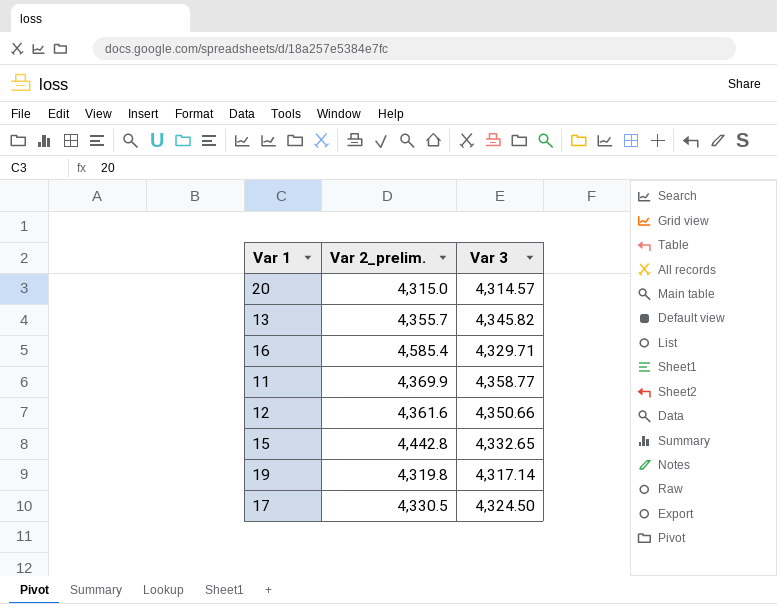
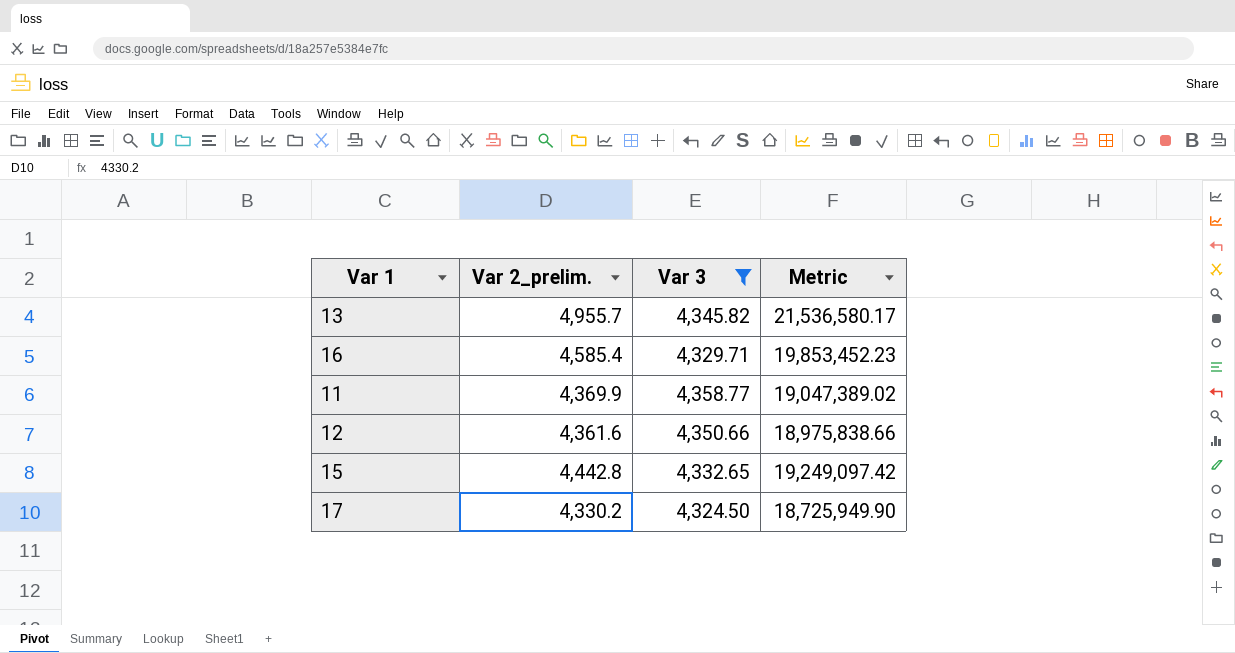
filter: none -> Var 3 >= 4,324.50
column Metric | formula: none -> [Var 2_prelim.] * [Var 3]
13 | Var 2_prelim.: 4,355.7 -> 4,955.7
17 | Var 2_prelim.: 4,330.5 -> 4,330.2

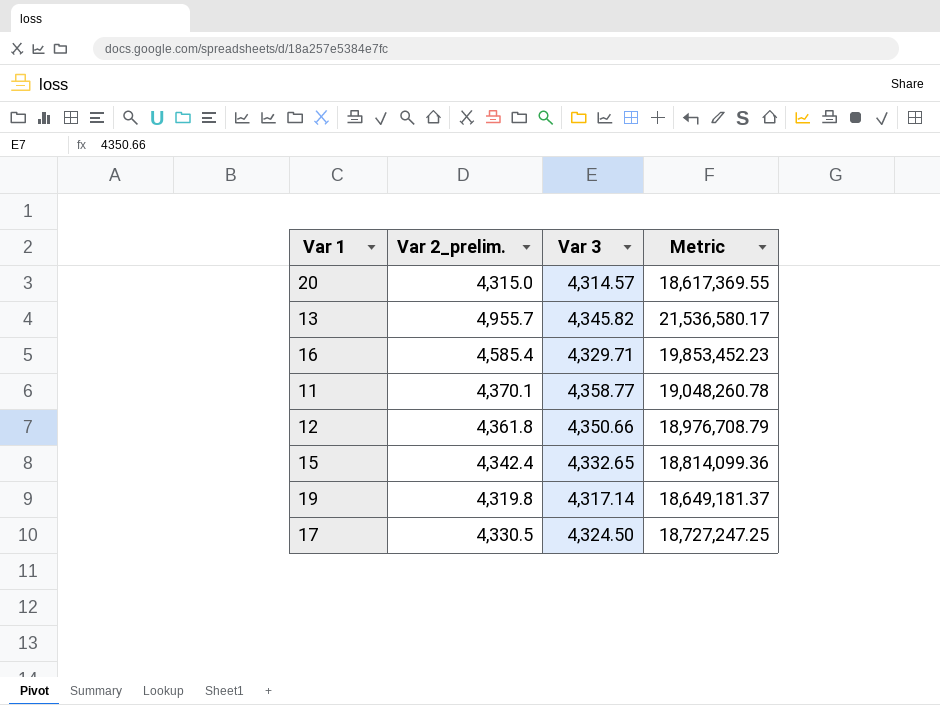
filter: Var 3 >= 4,324.50 -> none
11 | Var 2_prelim.: 4,369.9 -> 4,370.1
11 | Metric: 19,047,389.02 -> 19,048,260.78
12 | Var 2_prelim.: 4,361.6 -> 4,361.8
12 | Metric: 18,975,838.66 -> 18,976,708.79
15 | Var 2_prelim.: 4,442.8 -> 4,342.4
15 | Metric: 19,249,097.42 -> 18,814,099.36
17 | Var 2_prelim.: 4,330.2 -> 4,330.5
17 | Metric: 18,725,949.90 -> 18,727,247.25

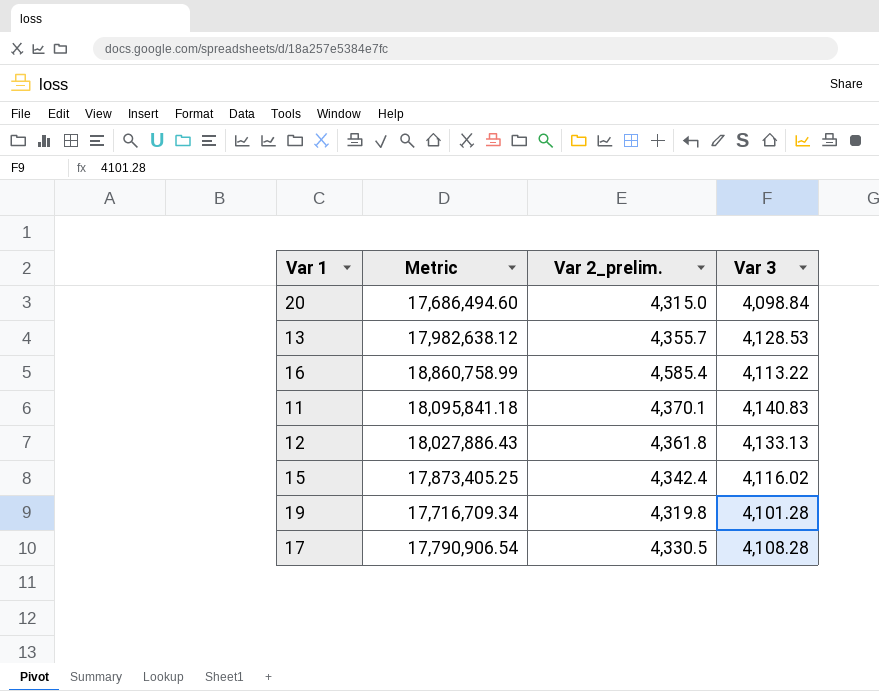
column Metric | position: 4 -> 2
20 | Metric: 18,617,369.55 -> 17,686,494.60
20 | Var 3: 4,314.57 -> 4,098.84
13 | Metric: 21,536,580.17 -> 17,982,638.12
13 | Var 2_prelim.: 4,955.7 -> 4,355.7
13 | Var 3: 4,345.82 -> 4,128.53
16 | Metric: 19,853,452.23 -> 18,860,758.99
16 | Var 3: 4,329.71 -> 4,113.22
11 | Metric: 19,048,260.78 -> 18,095,841.18
11 | Var 3: 4,358.77 -> 4,140.83
12 | Metric: 18,976,708.79 -> 18,027,886.43
12 | Var 3: 4,350.66 -> 4,133.13
15 | Metric: 18,814,099.36 -> 17,873,405.25
15 | Var 3: 4,332.65 -> 4,116.02
19 | Metric: 18,649,181.37 -> 17,716,709.34
19 | Var 3: 4,317.14 -> 4,101.28
17 | Metric: 18,727,247.25 -> 17,790,906.54
17 | Var 3: 4,324.50 -> 4,108.28

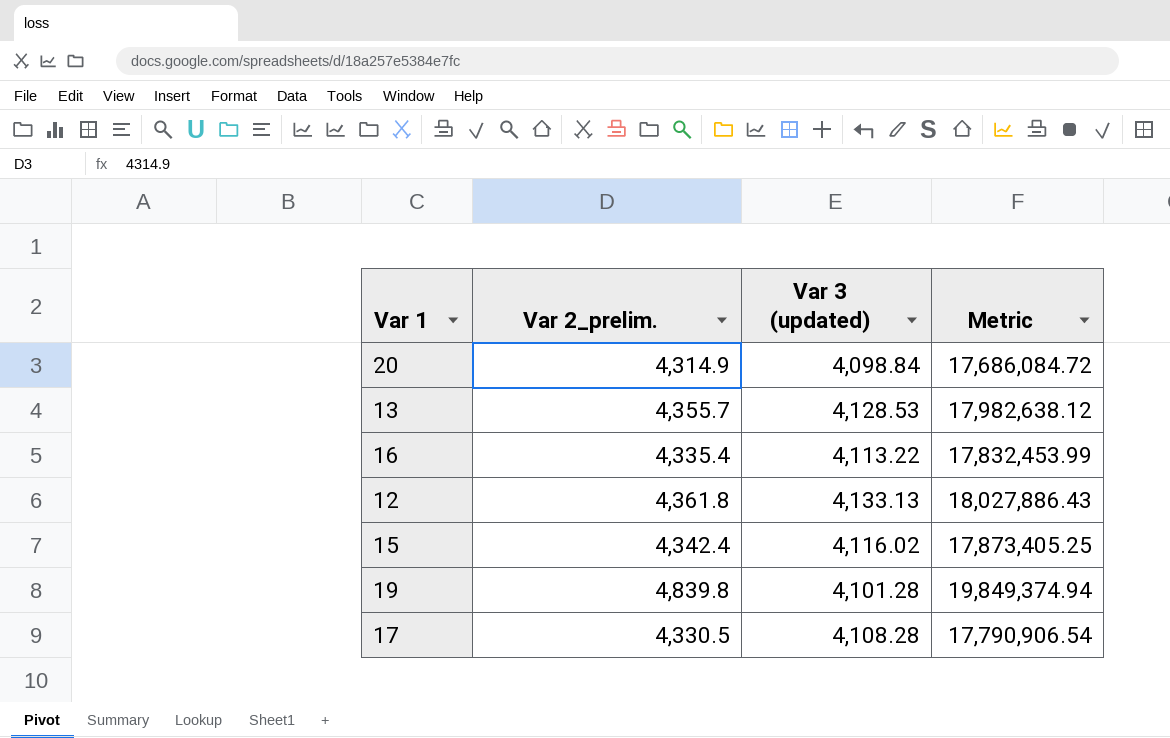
column name: Var 3 -> Var 3 (updated)
column Metric | position: 2 -> 4
row 11: 18,095,841.18 | 4,370.1 | 4,140.83 -> none
20 | Var 2_prelim.: 4,315.0 -> 4,314.9
20 | Metric: 17,686,494.60 -> 17,686,084.72
16 | Var 2_prelim.: 4,585.4 -> 4,335.4
16 | Metric: 18,860,758.99 -> 17,832,453.99
19 | Var 2_prelim.: 4,319.8 -> 4,839.8
19 | Metric: 17,716,709.34 -> 19,849,374.94

